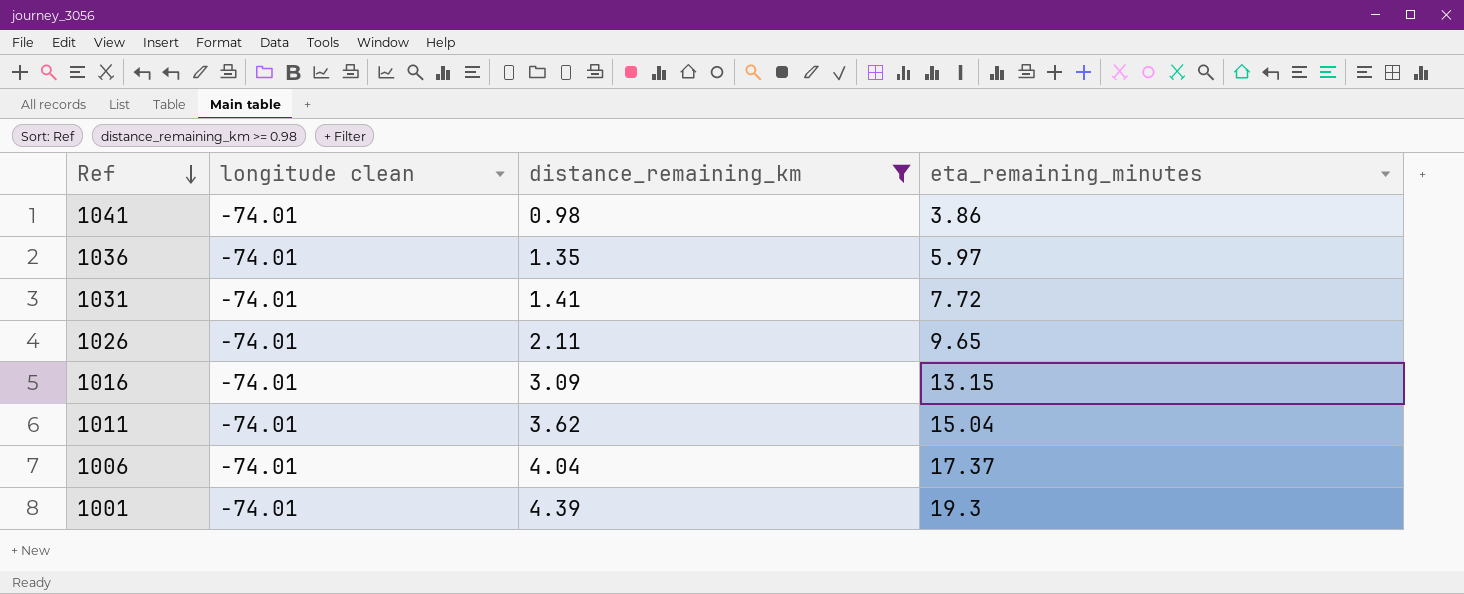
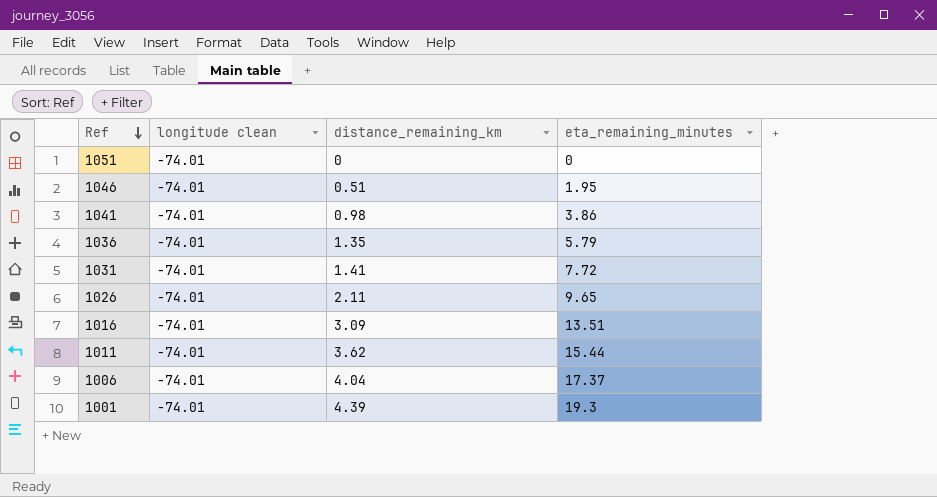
filter: distance_remaining_km >= 0.98 -> none
1036 | eta_remaining_minutes: 5.97 -> 5.79
1016 | eta_remaining_minutes: 13.15 -> 13.51
1011 | eta_remaining_minutes: 15.04 -> 15.44

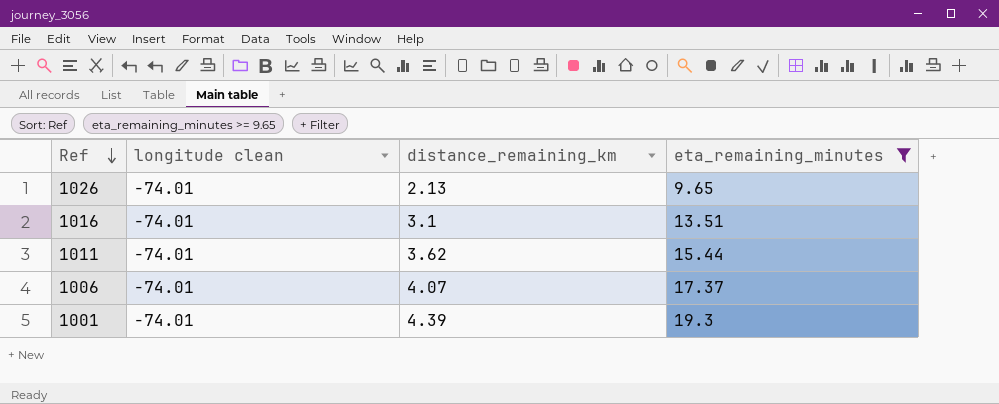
filter: none -> eta_remaining_minutes >= 9.65
1026 | distance_remaining_km: 2.11 -> 2.13
1016 | distance_remaining_km: 3.09 -> 3.1
1006 | distance_remaining_km: 4.04 -> 4.07

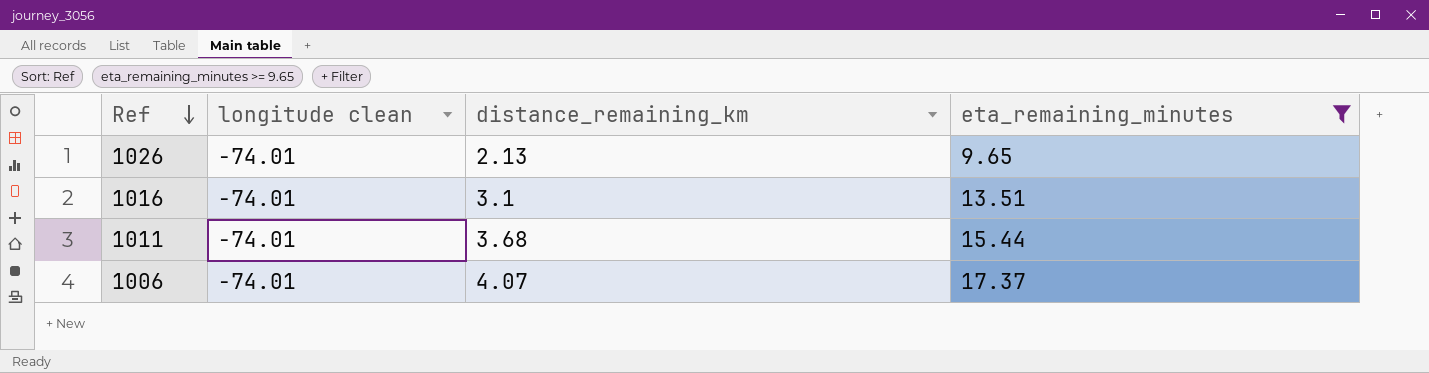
row 1001: -74.01 | 4.39 | 19.3 -> none
1011 | distance_remaining_km: 3.62 -> 3.68

